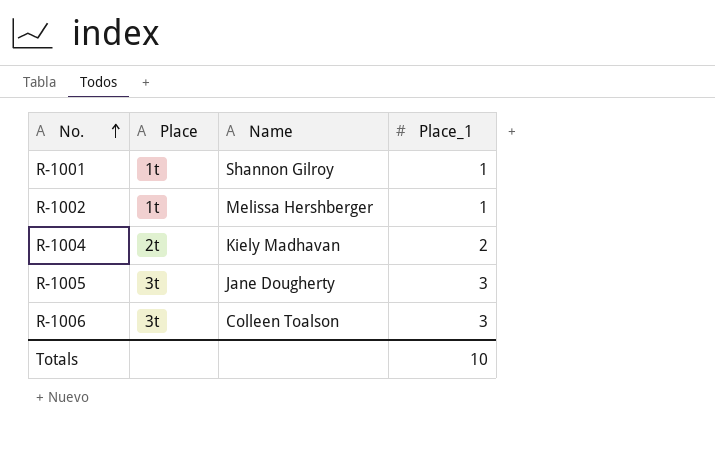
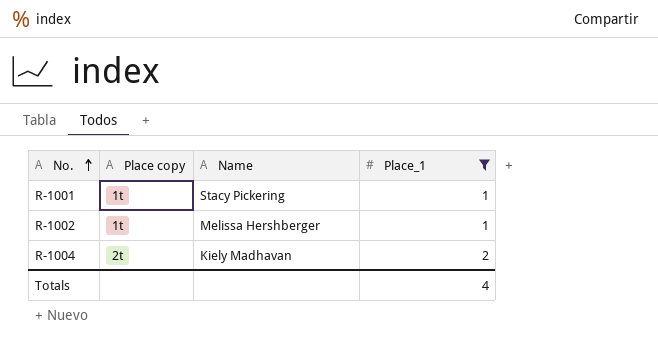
filter: none -> Place_1 != 3
column name: Place -> Place copy
R-1001 | Name: Shannon Gilroy -> Stacy Pickering
Totals | Place_1: 10 -> 4

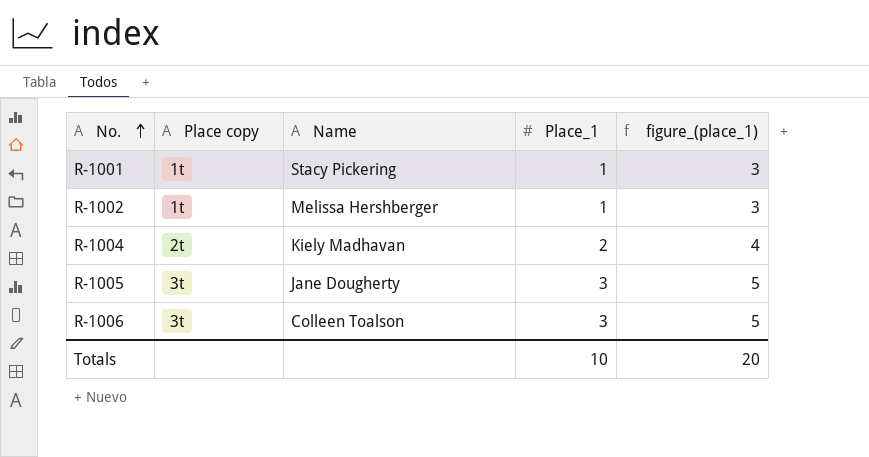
filter: Place_1 != 3 -> none
column figure_(place_1) | formula: none -> [Place_1] + 2
Totals | Place_1: 4 -> 10

